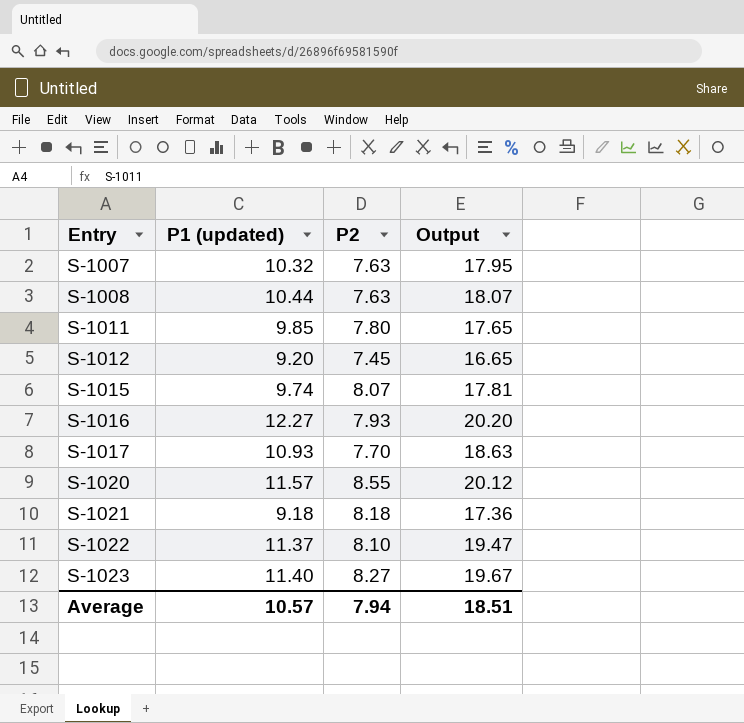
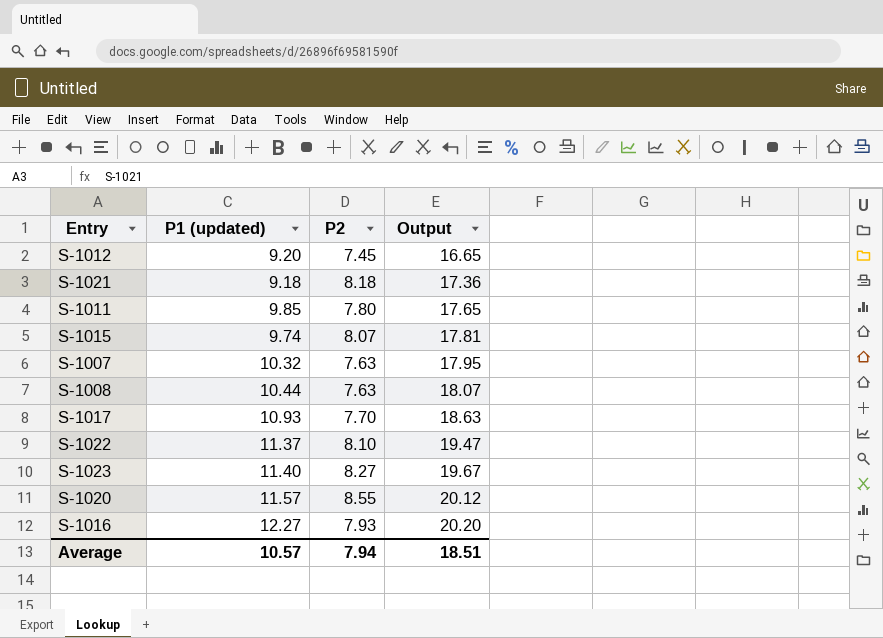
row order: Entry ascending -> Output ascending

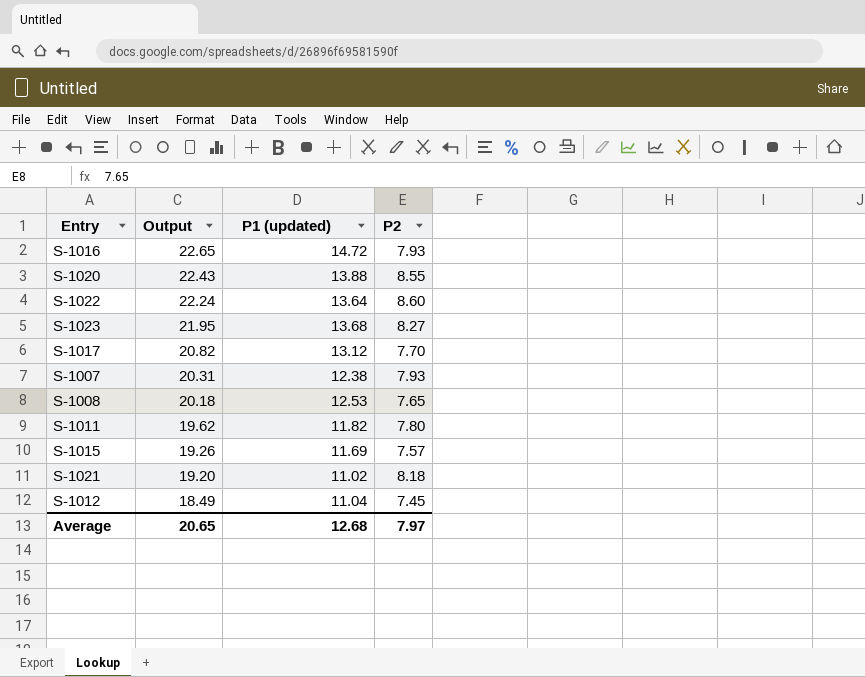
row order: Output ascending -> Output descending
column Output | position: 4 -> 2
S-1016 | Output: 20.20 -> 22.65
S-1016 | P1 (updated): 12.27 -> 14.72
S-1020 | Output: 20.12 -> 22.43
S-1020 | P1 (updated): 11.57 -> 13.88
S-1022 | Output: 19.47 -> 22.24
S-1022 | P1 (updated): 11.37 -> 13.64
S-1022 | P2: 8.10 -> 8.60
S-1023 | Output: 19.67 -> 21.95
S-1023 | P1 (updated): 11.40 -> 13.68
S-1017 | Output: 18.63 -> 20.82
S-1017 | P1 (updated): 10.93 -> 13.12
S-1007 | Output: 17.95 -> 20.31
S-1007 | P1 (updated): 10.32 -> 12.38
S-1007 | P2: 7.63 -> 7.93
S-1008 | Output: 18.07 -> 20.18
S-1008 | P1 (updated): 10.44 -> 12.53
S-1008 | P2: 7.63 -> 7.65
S-1011 | Output: 17.65 -> 19.62
S-1011 | P1 (updated): 9.85 -> 11.82
S-1015 | Output: 17.81 -> 19.26
S-1015 | P1 (updated): 9.74 -> 11.69
S-1015 | P2: 8.07 -> 7.57
S-1021 | Output: 17.36 -> 19.20
S-1021 | P1 (updated): 9.18 -> 11.02
S-1012 | Output: 16.65 -> 18.49
S-1012 | P1 (updated): 9.20 -> 11.04
Average | Output: 18.51 -> 20.65
Average | P1 (updated): 10.57 -> 12.68
Average | P2: 7.94 -> 7.97

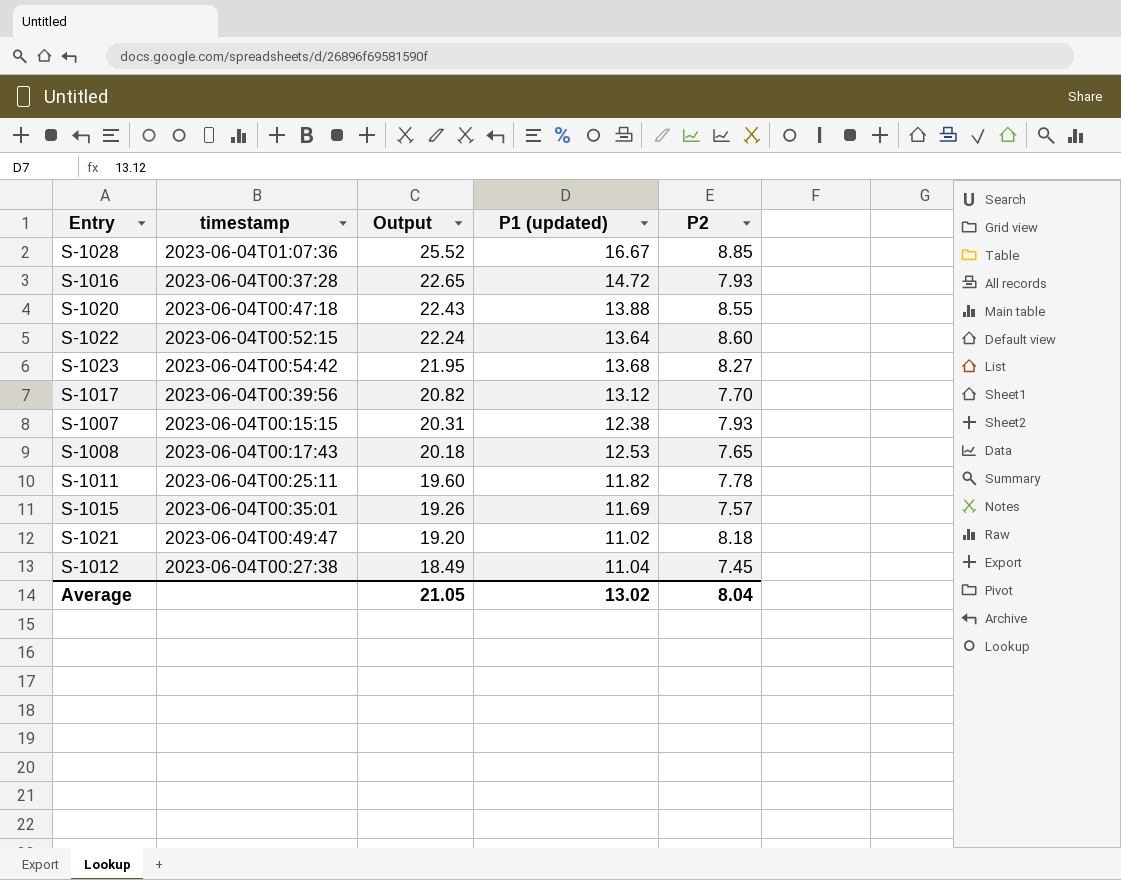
column timestamp | position: none -> 2
row S-1028: none -> 2023-06-04T01:07:36 | 25.52 | 16.67 | 8.85
S-1011 | Output: 19.62 -> 19.60
S-1011 | P2: 7.80 -> 7.78
Average | Output: 20.65 -> 21.05
Average | P1 (updated): 12.68 -> 13.02
Average | P2: 7.97 -> 8.04

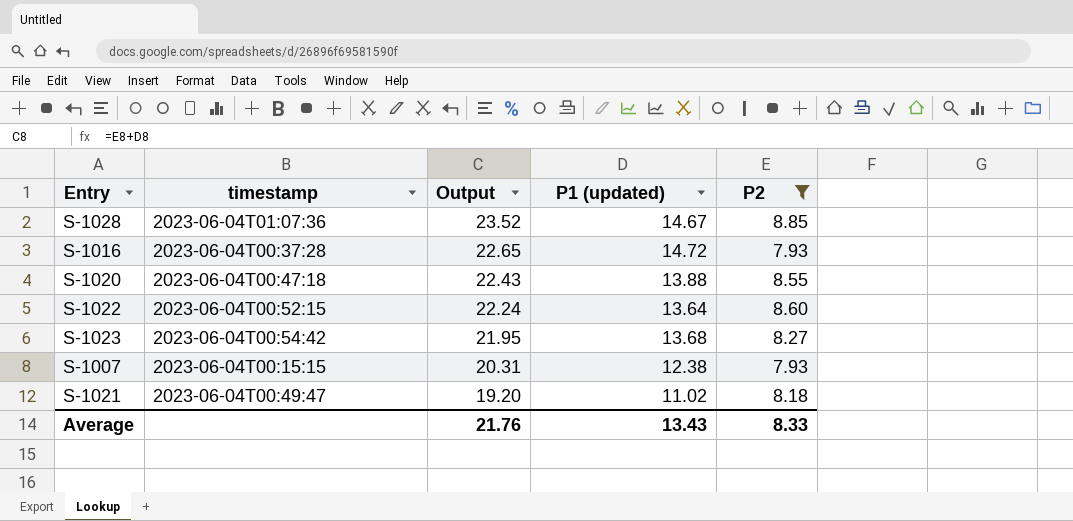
filter: none -> P2 >= 7.93
S-1028 | Output: 25.52 -> 23.52
S-1028 | P1 (updated): 16.67 -> 14.67
Average | Output: 21.05 -> 21.76
Average | P1 (updated): 13.02 -> 13.43
Average | P2: 8.04 -> 8.33

